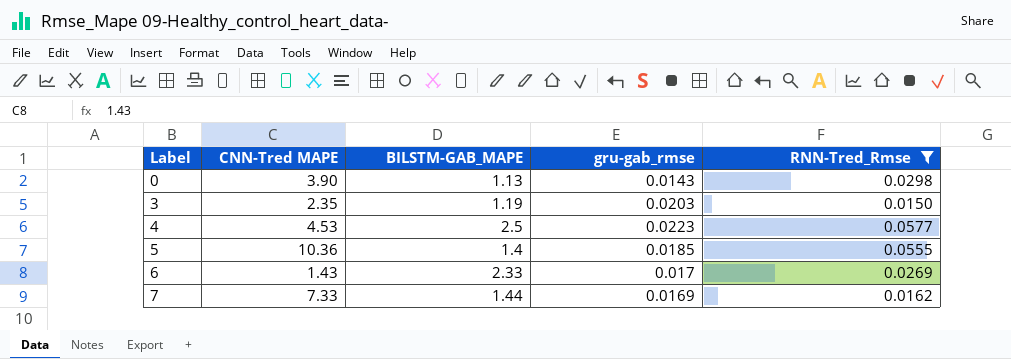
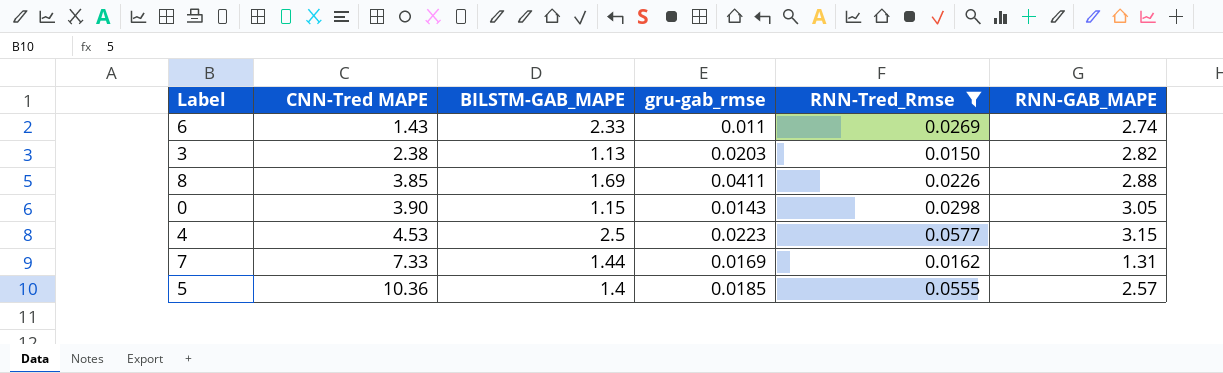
row order: Label ascending -> CNN-Tred MAPE ascending
column RNN-GAB_MAPE | position: none -> 6
6 | gru-gab_rmse: 0.017 -> 0.011
3 | CNN-Tred MAPE: 2.35 -> 2.38
3 | BILSTM-GAB_MAPE: 1.19 -> 1.13
row 8: none -> 3.85 | 1.69 | 0.0411 | 0.0226 | 2.88
0 | BILSTM-GAB_MAPE: 1.13 -> 1.15

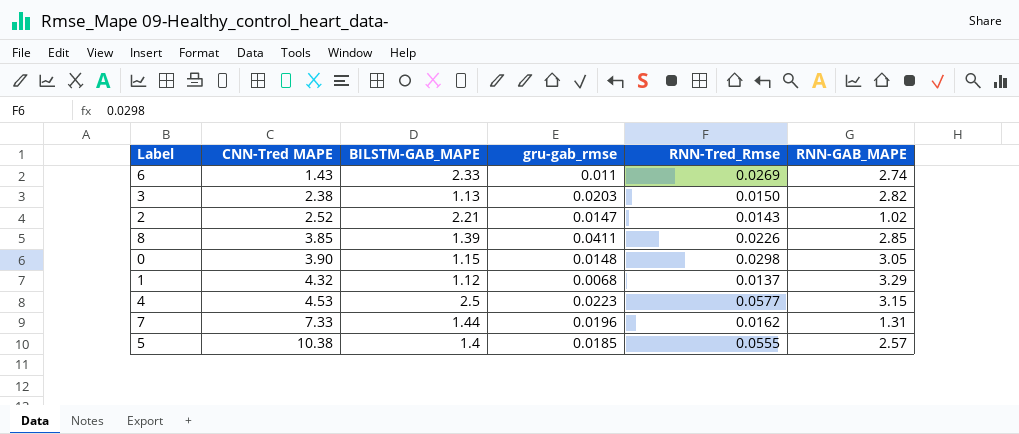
filter: RNN-Tred_Rmse >= 0.0150 -> none
8 | BILSTM-GAB_MAPE: 1.69 -> 1.39
8 | RNN-GAB_MAPE: 2.88 -> 2.85
0 | gru-gab_rmse: 0.0143 -> 0.0148
7 | gru-gab_rmse: 0.0169 -> 0.0196
5 | CNN-Tred MAPE: 10.36 -> 10.38

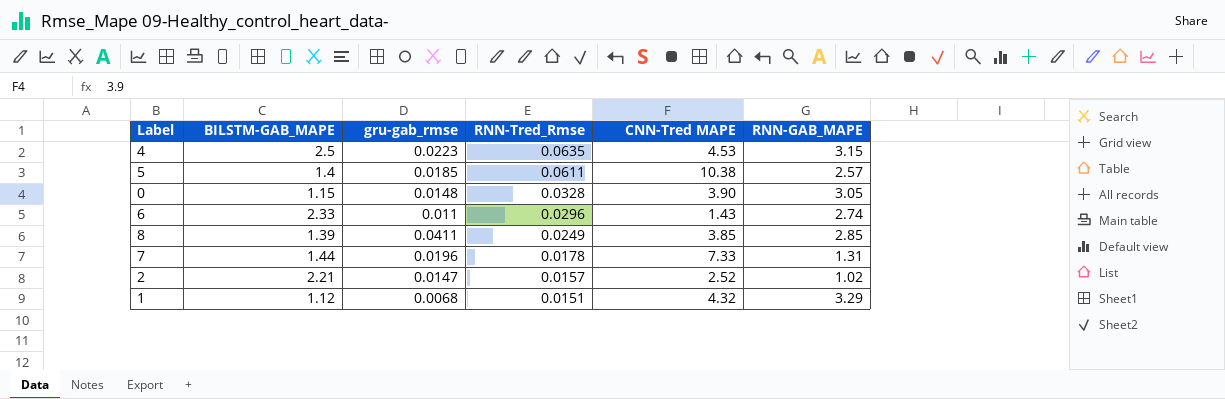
row order: CNN-Tred MAPE ascending -> RNN-Tred_Rmse descending
column CNN-Tred MAPE | position: 2 -> 5
row 3: 2.38 | 1.13 | 0.0203 | 0.0150 | 2.82 -> none
4 | RNN-Tred_Rmse: 0.0577 -> 0.0635
5 | RNN-Tred_Rmse: 0.0555 -> 0.0611
0 | RNN-Tred_Rmse: 0.0298 -> 0.0328
6 | RNN-Tred_Rmse: 0.0269 -> 0.0296
8 | RNN-Tred_Rmse: 0.0226 -> 0.0249
7 | RNN-Tred_Rmse: 0.0162 -> 0.0178
2 | RNN-Tred_Rmse: 0.0143 -> 0.0157
1 | RNN-Tred_Rmse: 0.0137 -> 0.0151

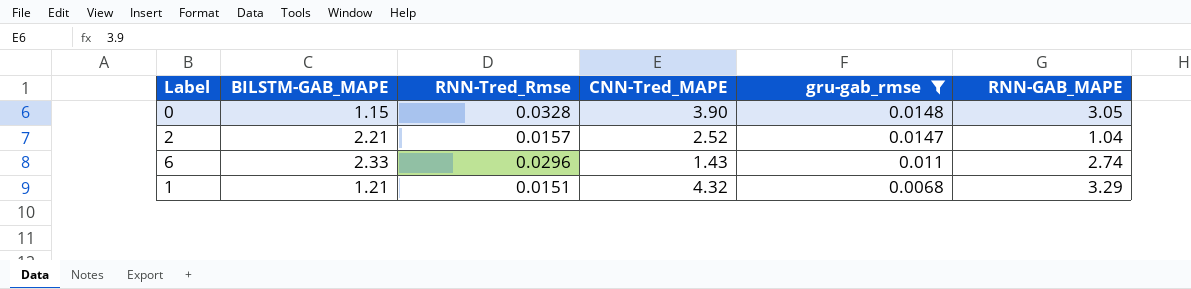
filter: none -> gru-gab_rmse <= 0.0148
row order: RNN-Tred_Rmse descending -> gru-gab_rmse descending
column name: CNN-Tred MAPE -> CNN-Tred_MAPE
column gru-gab_rmse | position: 3 -> 5
2 | RNN-GAB_MAPE: 1.02 -> 1.04
1 | BILSTM-GAB_MAPE: 1.12 -> 1.21

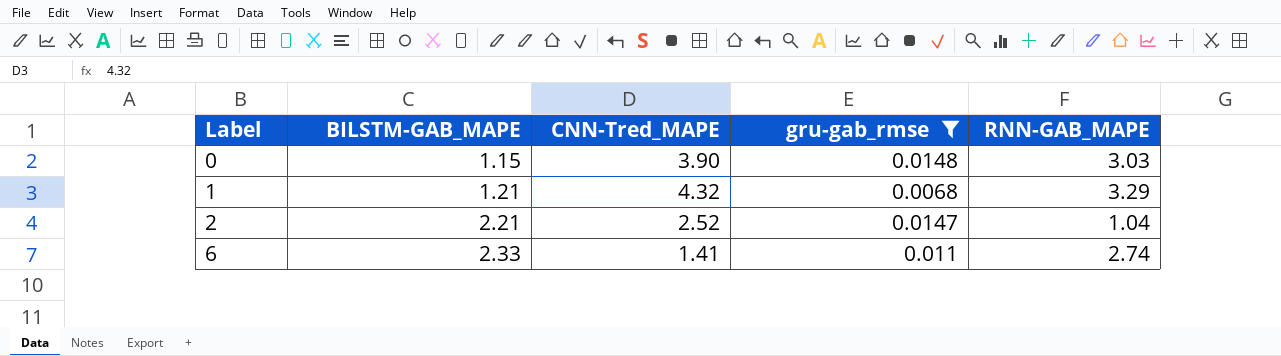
row order: gru-gab_rmse descending -> Label ascending
column RNN-Tred_Rmse | position: 3 -> none
0 | RNN-GAB_MAPE: 3.05 -> 3.03
6 | CNN-Tred_MAPE: 1.43 -> 1.41

